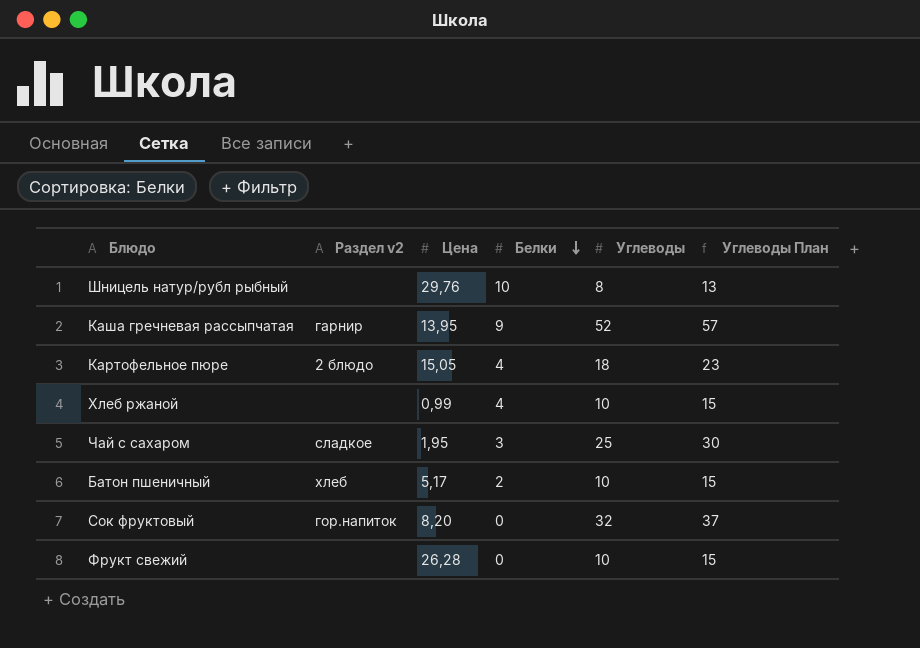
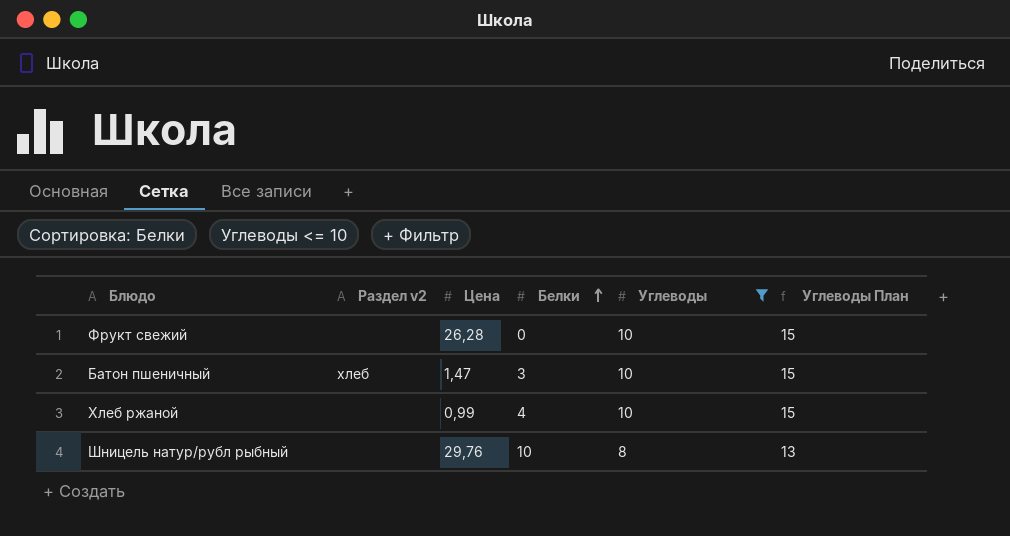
filter: none -> Углеводы <= 10
row order: Белки descending -> Белки ascending
Батон пшеничный | Цена: 5,17 -> 1,47
Батон пшеничный | Белки: 2 -> 3

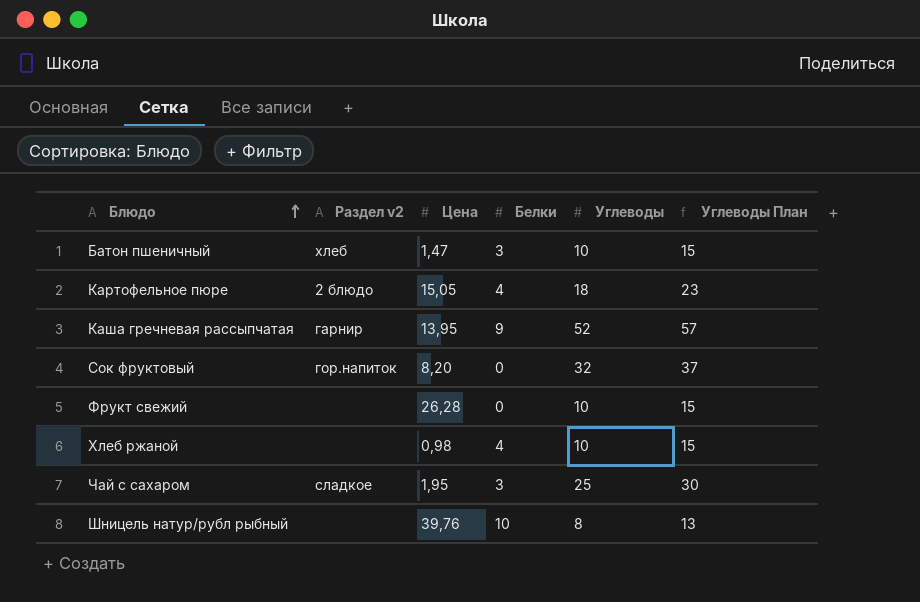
filter: Углеводы <= 10 -> none
row order: Белки ascending -> Блюдо ascending
Хлеб ржаной | Цена: 0,99 -> 0,98
Шницель натур/рубл рыбный | Цена: 29,76 -> 39,76

